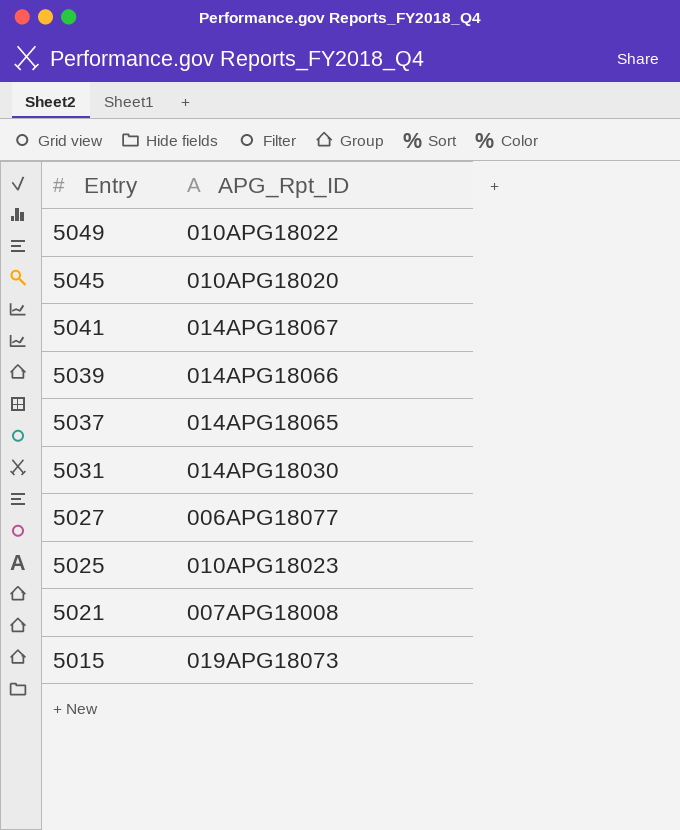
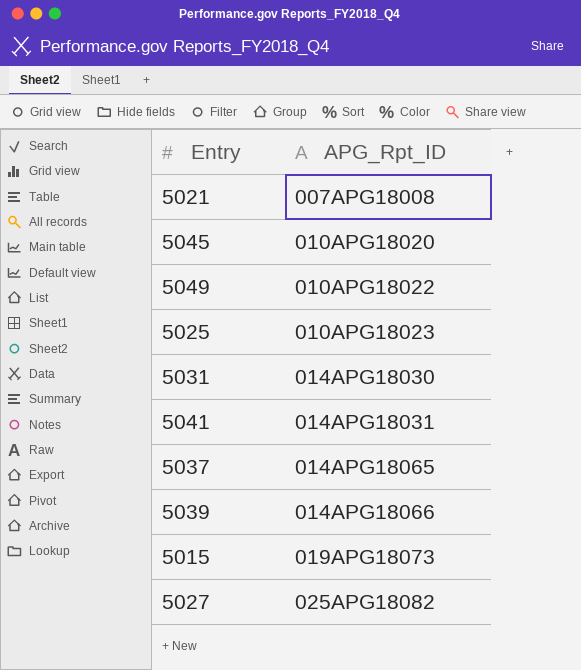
row order: Entry descending -> APG_Rpt_ID ascending
5041 | APG_Rpt_ID: 014APG18067 -> 014APG18031
5027 | APG_Rpt_ID: 006APG18077 -> 025APG18082

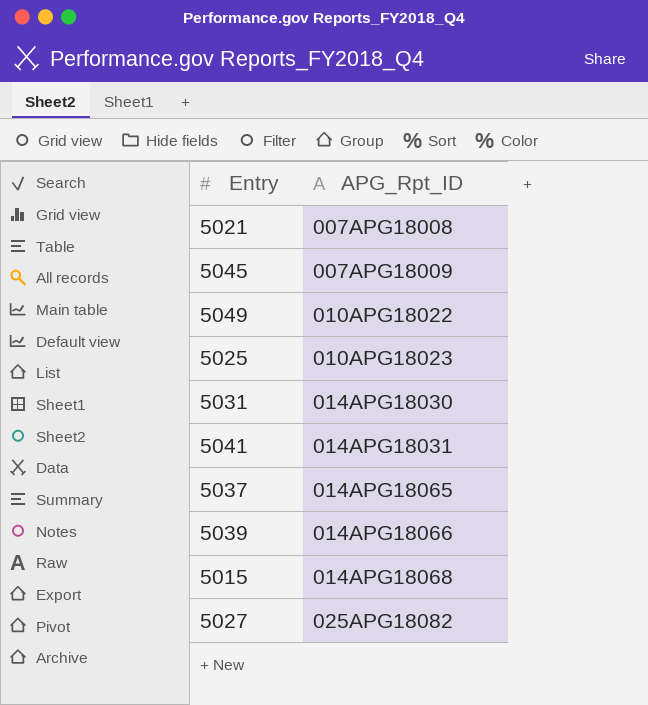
5045 | APG_Rpt_ID: 010APG18020 -> 007APG18009
5015 | APG_Rpt_ID: 019APG18073 -> 014APG18068

